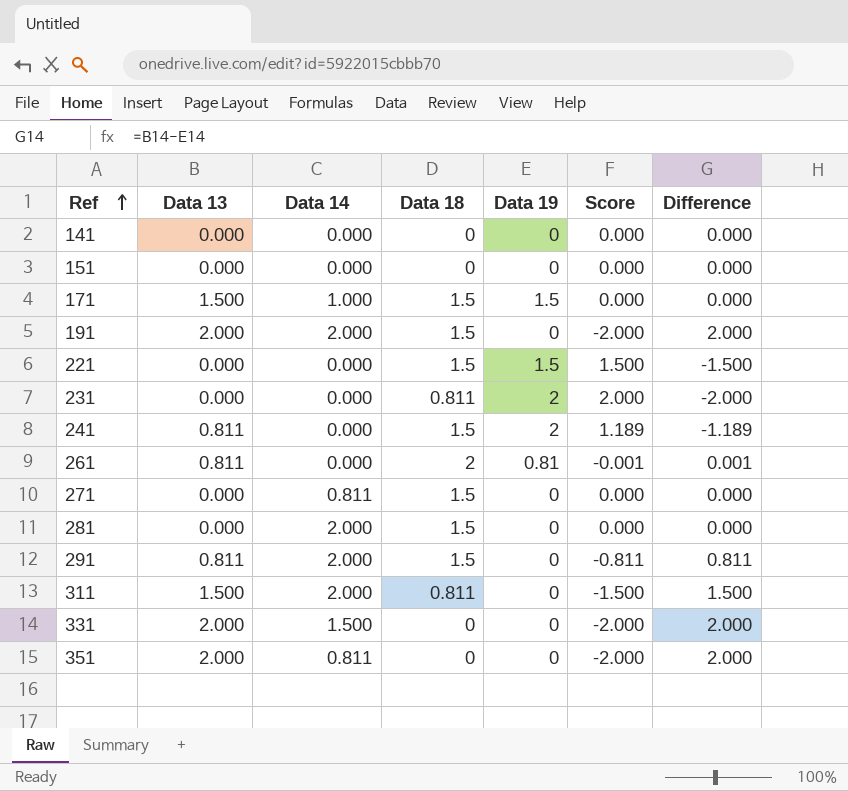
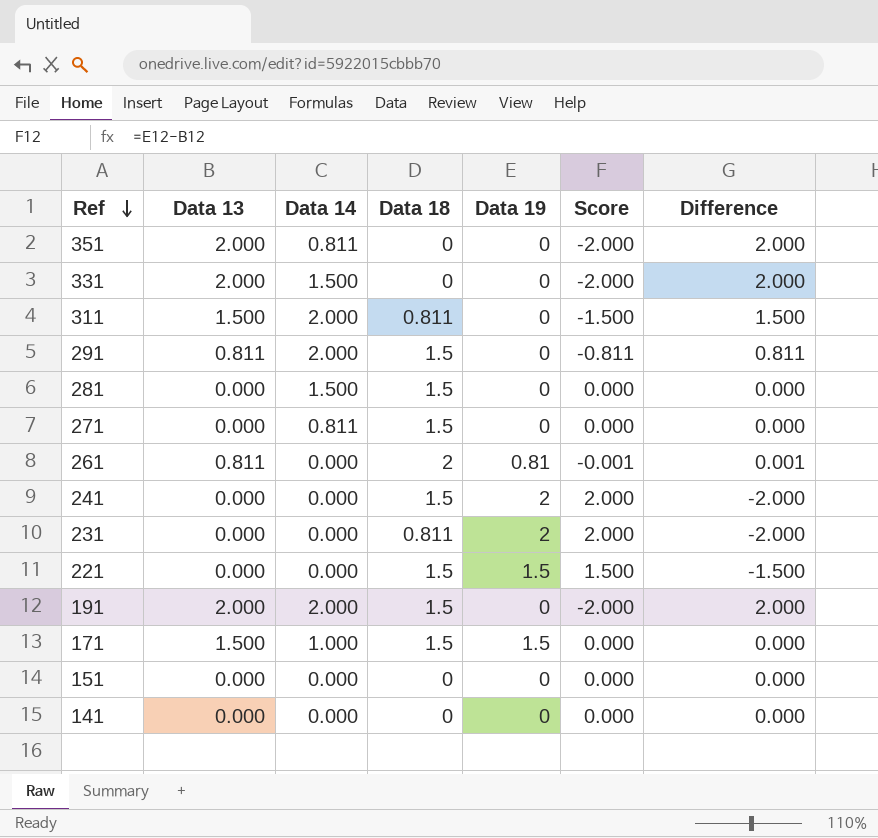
row order: Ref ascending -> Ref descending
281 | Data 14: 2.000 -> 1.500
241 | Data 13: 0.811 -> 0.000
241 | Score: 1.189 -> 2.000
241 | Difference: -1.189 -> -2.000

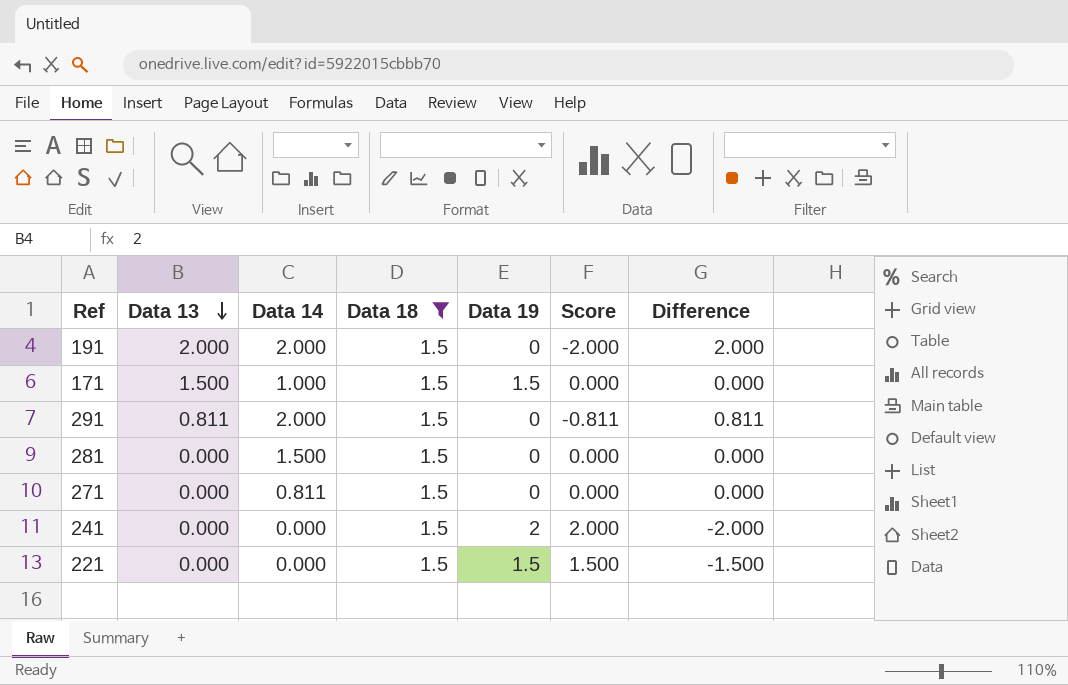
filter: none -> Data 18 = 1.5
row order: Ref descending -> Data 13 descending

